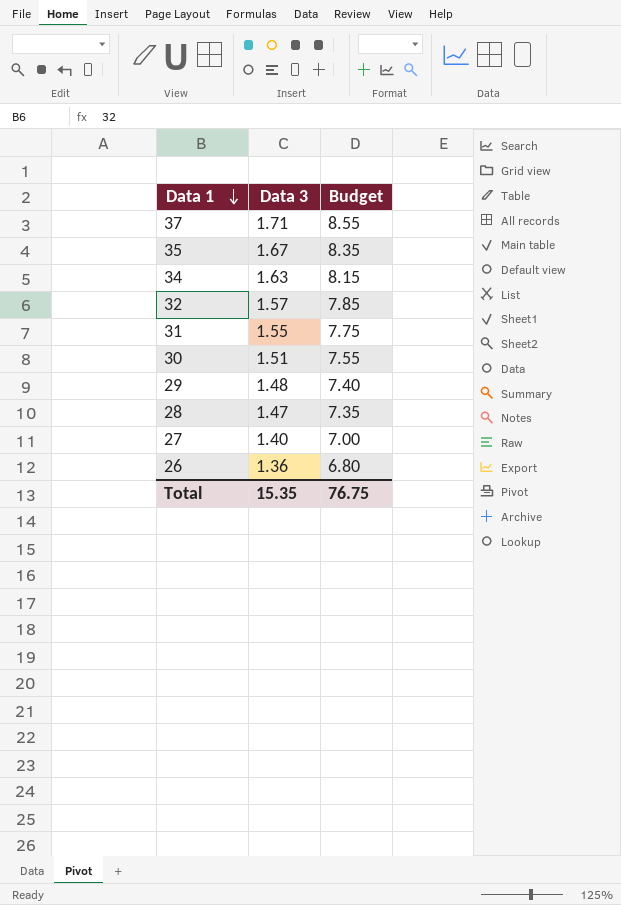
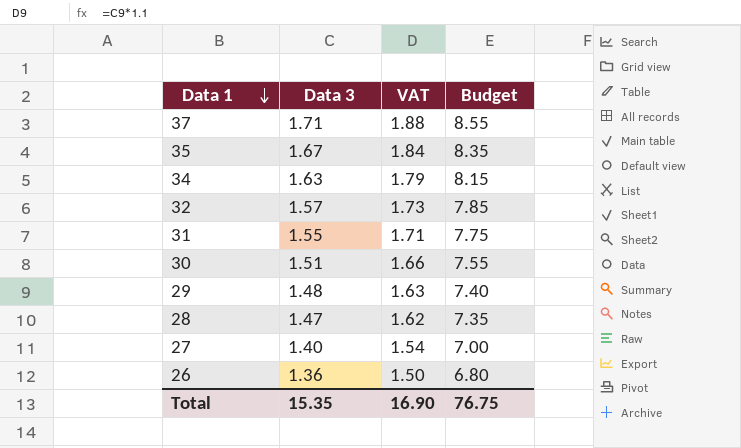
column VAT | formula: none -> [Data 3] * 1.1

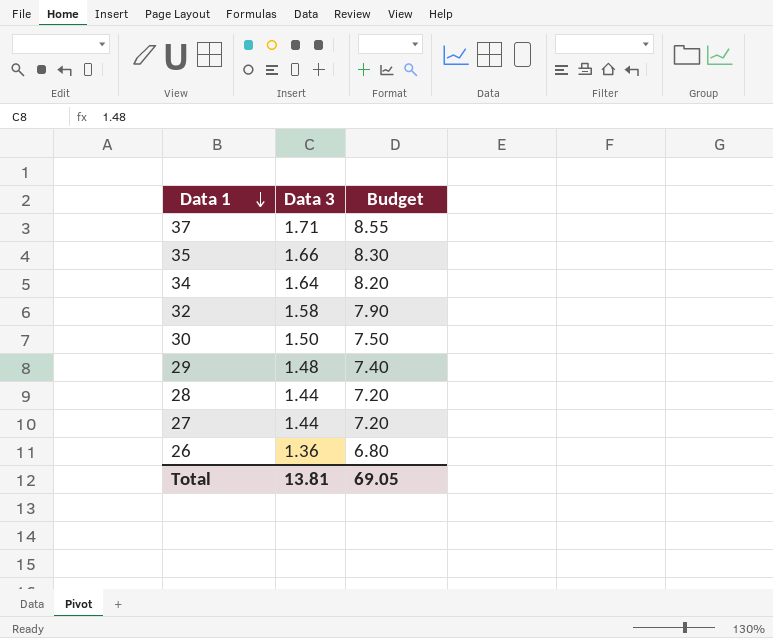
column VAT | formula: [Data 3] * 1.1 -> none
row 31: 1.55 | 1.71 | 7.75 -> none
35 | Data 3: 1.67 -> 1.66
35 | Budget: 8.35 -> 8.30
34 | Data 3: 1.63 -> 1.64
34 | Budget: 8.15 -> 8.20
32 | Data 3: 1.57 -> 1.58
32 | Budget: 7.85 -> 7.90
30 | Data 3: 1.51 -> 1.50
30 | Budget: 7.55 -> 7.50
28 | Data 3: 1.47 -> 1.44
28 | Budget: 7.35 -> 7.20
27 | Data 3: 1.40 -> 1.44
27 | Budget: 7.00 -> 7.20
Total | Data 3: 15.35 -> 13.81
Total | Budget: 76.75 -> 69.05

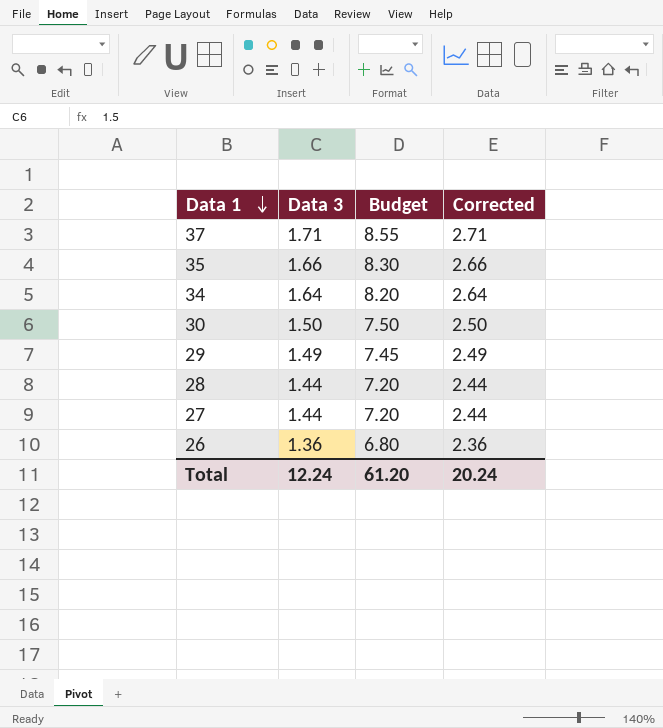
column Corrected | formula: none -> [Data 3] + 1
row 32: 1.58 | 7.90 -> none
29 | Data 3: 1.48 -> 1.49
29 | Budget: 7.40 -> 7.45
Total | Data 3: 13.81 -> 12.24
Total | Budget: 69.05 -> 61.20

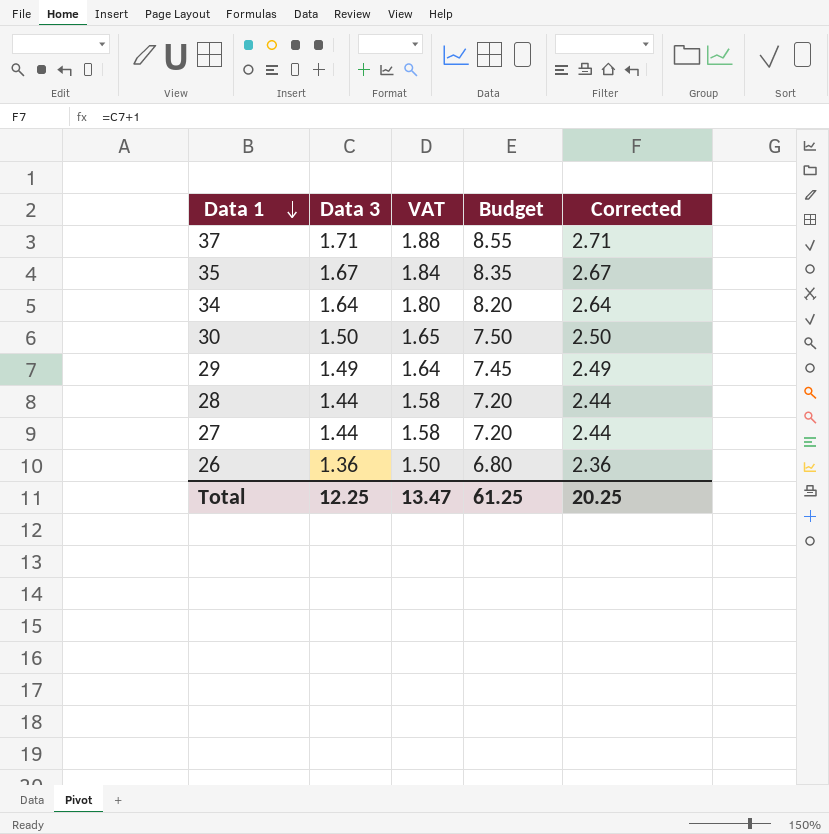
column VAT | formula: none -> [Data 3] * 1.1
35 | Data 3: 1.66 -> 1.67
35 | Budget: 8.30 -> 8.35
35 | Corrected: 2.66 -> 2.67
Total | Data 3: 12.24 -> 12.25
Total | Budget: 61.20 -> 61.25
Total | Corrected: 20.24 -> 20.25

